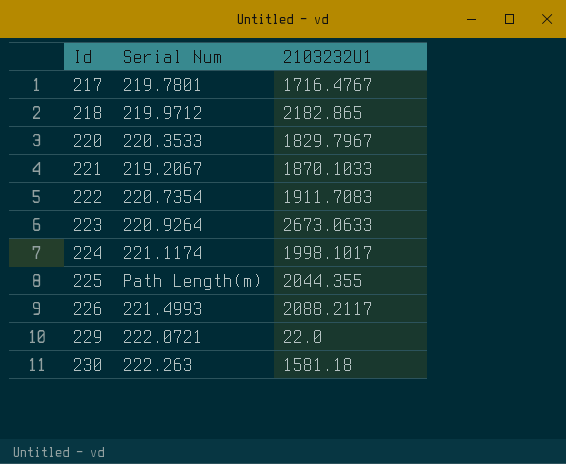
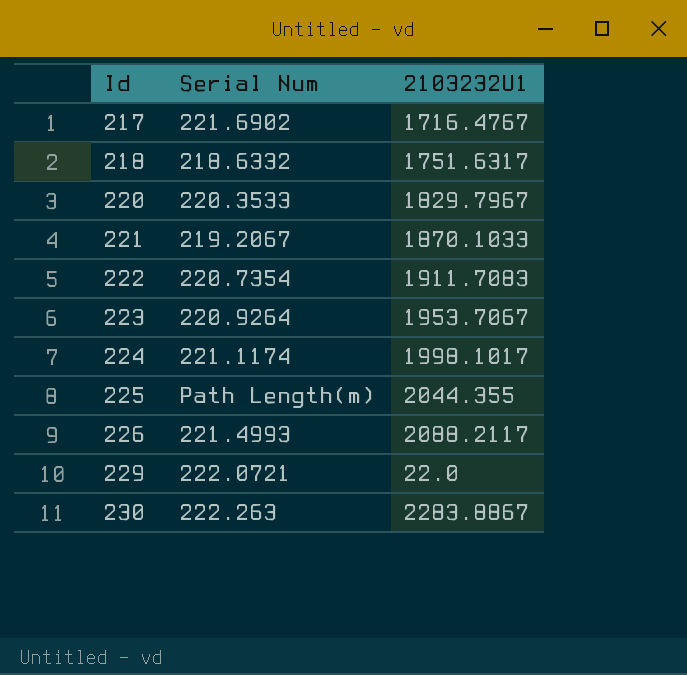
217 | Serial Num: 219.7801 -> 221.6902
218 | Serial Num: 219.9712 -> 218.6332
218 | 2103232U1: 2182.865 -> 1751.6317
223 | 2103232U1: 2673.0633 -> 1953.7067
230 | 2103232U1: 1581.18 -> 2283.8867

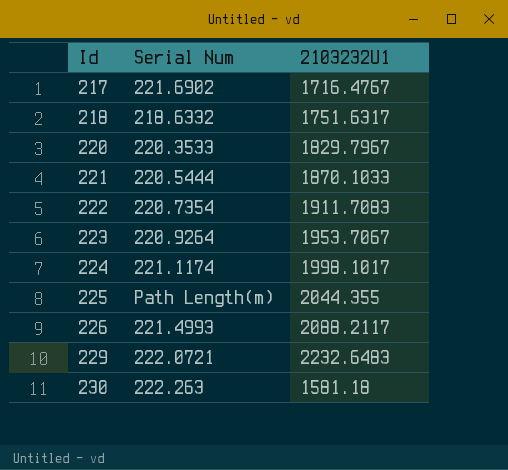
221 | Serial Num: 219.2067 -> 220.5444
229 | 2103232U1: 22.0 -> 2232.6483
230 | 2103232U1: 2283.8867 -> 1581.18

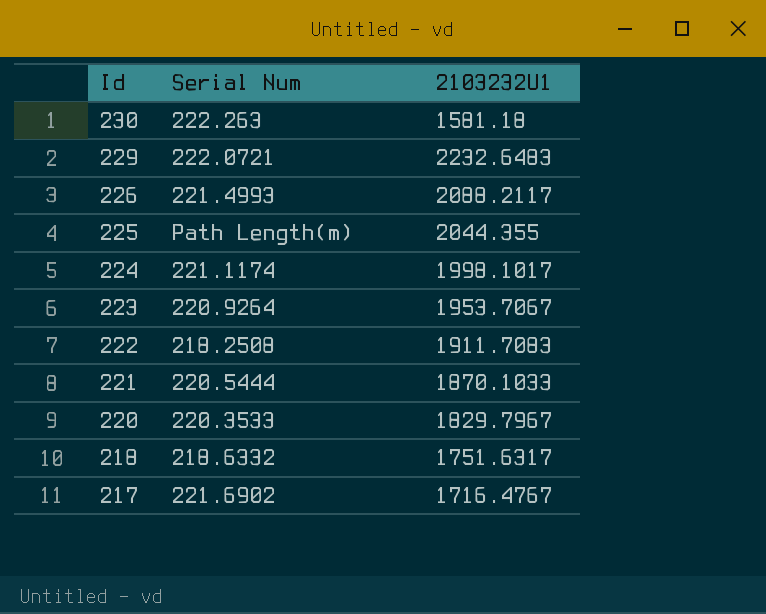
row order: Id ascending -> Id descending
222 | Serial Num: 220.7354 -> 218.2508

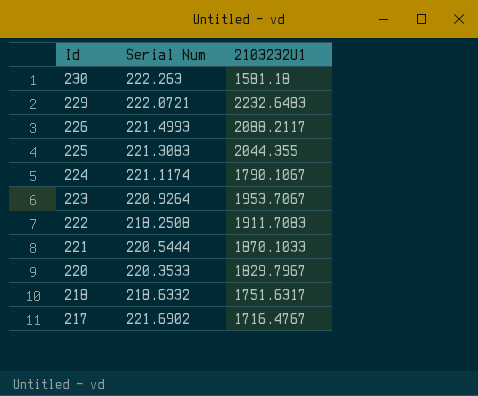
225 | Serial Num: Path Length(m) -> 221.3083
224 | 2103232U1: 1998.1017 -> 1790.1067

